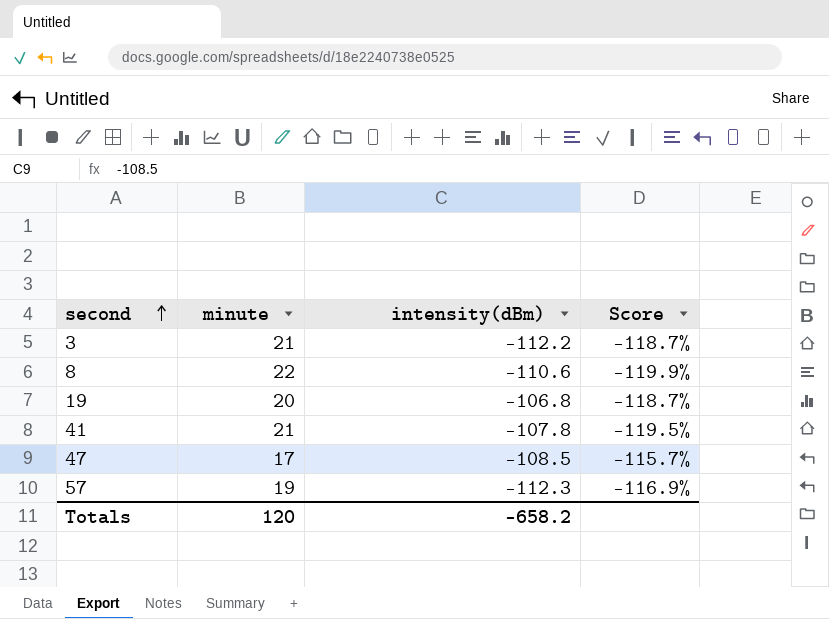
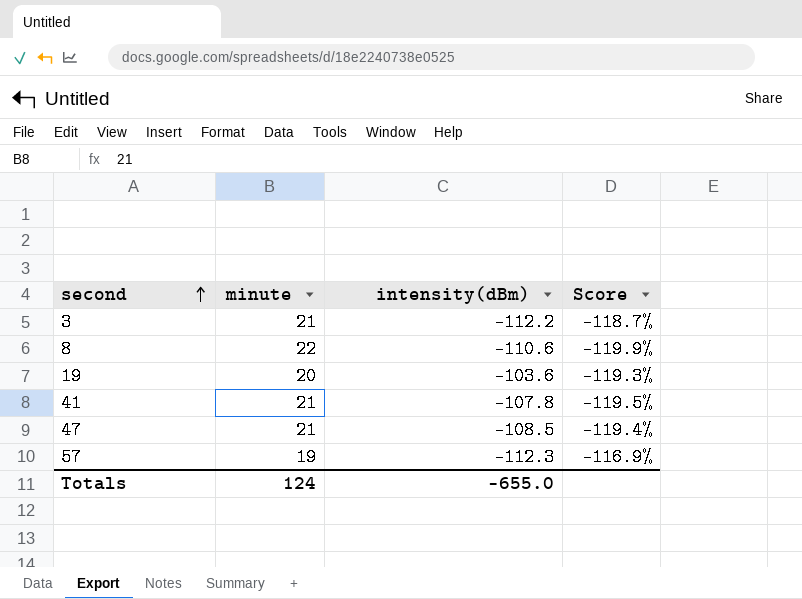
19 | intensity(dBm): -106.8 -> -103.6
19 | Score: -118.7% -> -119.3%
47 | minute: 17 -> 21
47 | Score: -115.7% -> -119.4%
Totals | minute: 120 -> 124
Totals | intensity(dBm): -658.2 -> -655.0

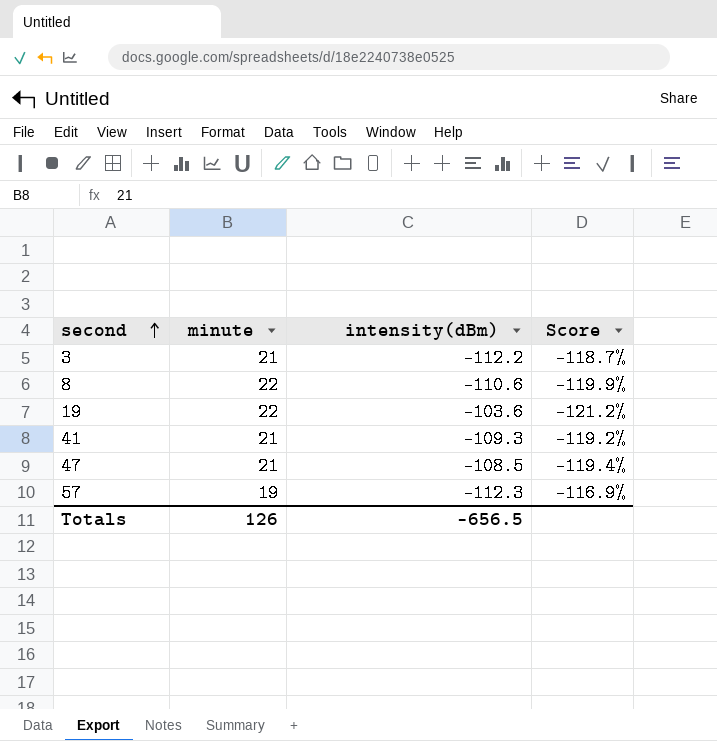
19 | minute: 20 -> 22
19 | Score: -119.3% -> -121.2%
41 | intensity(dBm): -107.8 -> -109.3
41 | Score: -119.5% -> -119.2%
Totals | minute: 124 -> 126
Totals | intensity(dBm): -655.0 -> -656.5

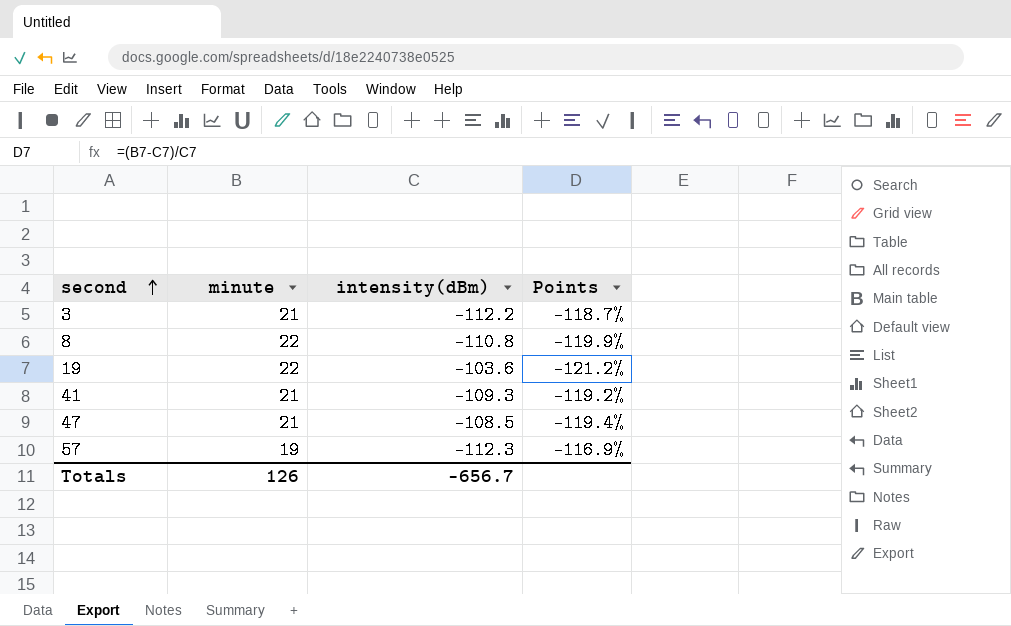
column name: Score -> Points
8 | intensity(dBm): -110.6 -> -110.8
Totals | intensity(dBm): -656.5 -> -656.7

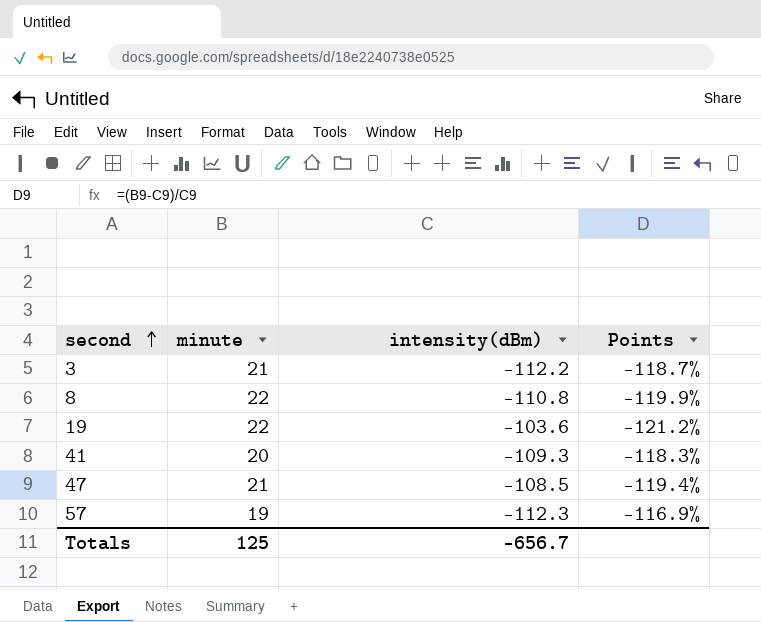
41 | minute: 21 -> 20
41 | Points: -119.2% -> -118.3%
Totals | minute: 126 -> 125

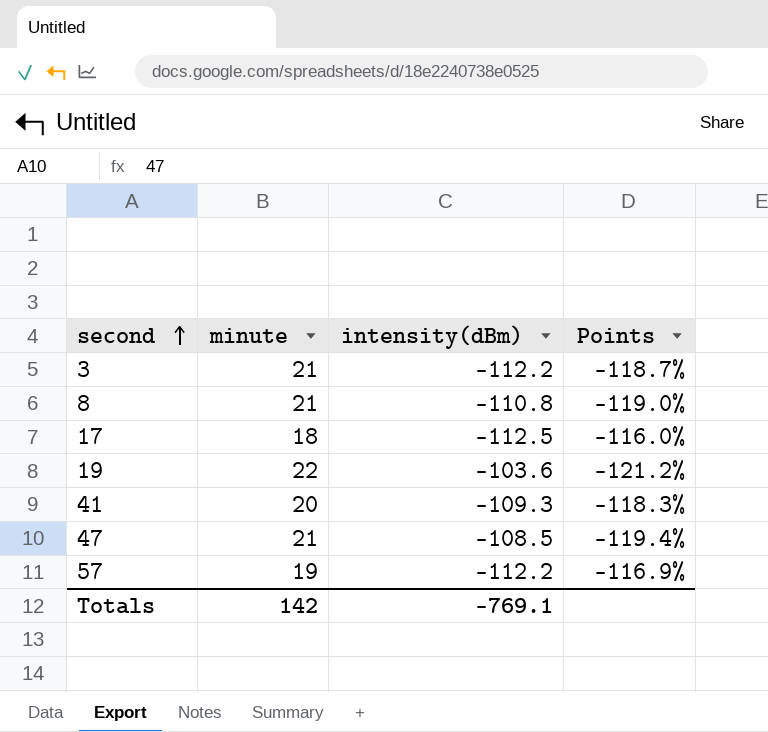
8 | minute: 22 -> 21
8 | Points: -119.9% -> -119.0%
row 17: none -> 18 | -112.5 | -116.0%
57 | intensity(dBm): -112.3 -> -112.2
Totals | minute: 125 -> 142
Totals | intensity(dBm): -656.7 -> -769.1

